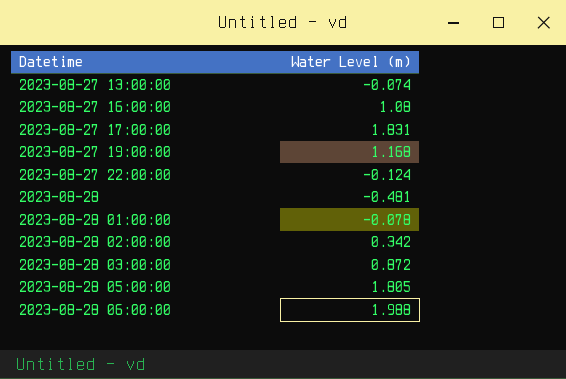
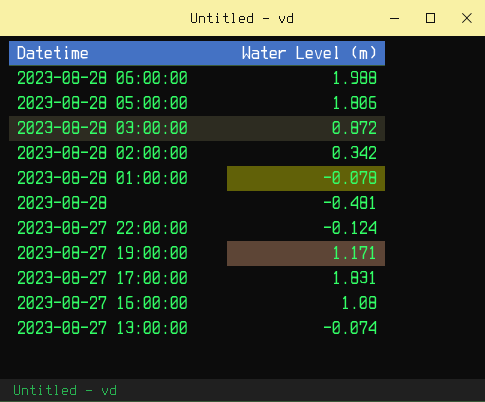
row order: Datetime ascending -> Datetime descending
2023-08-28 05:00:00 | Water Level (m): 1.805 -> 1.806
2023-08-27 19:00:00 | Water Level (m): 1.168 -> 1.171

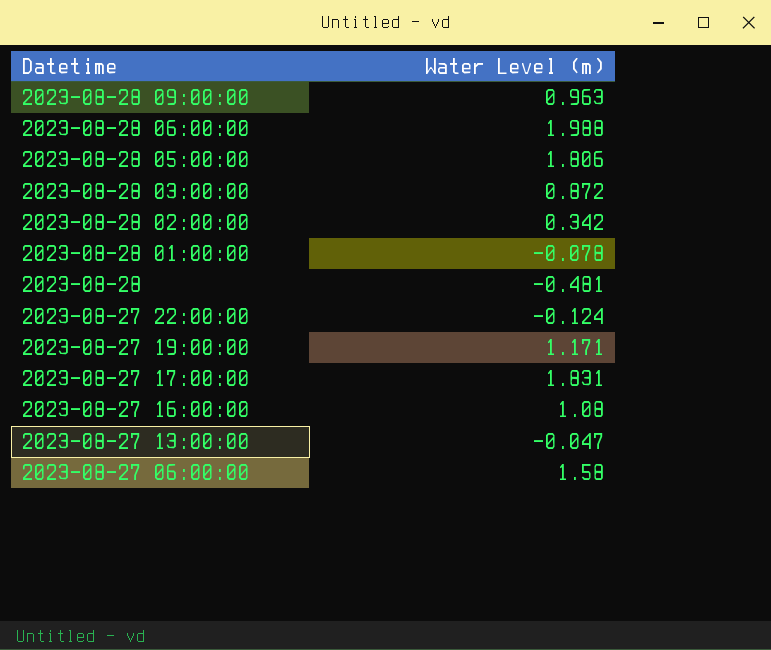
row 2023-08-28 09:00:00: none -> 0.963
2023-08-27 13:00:00 | Water Level (m): -0.074 -> -0.047
row 2023-08-27 06:00:00: none -> 1.58

